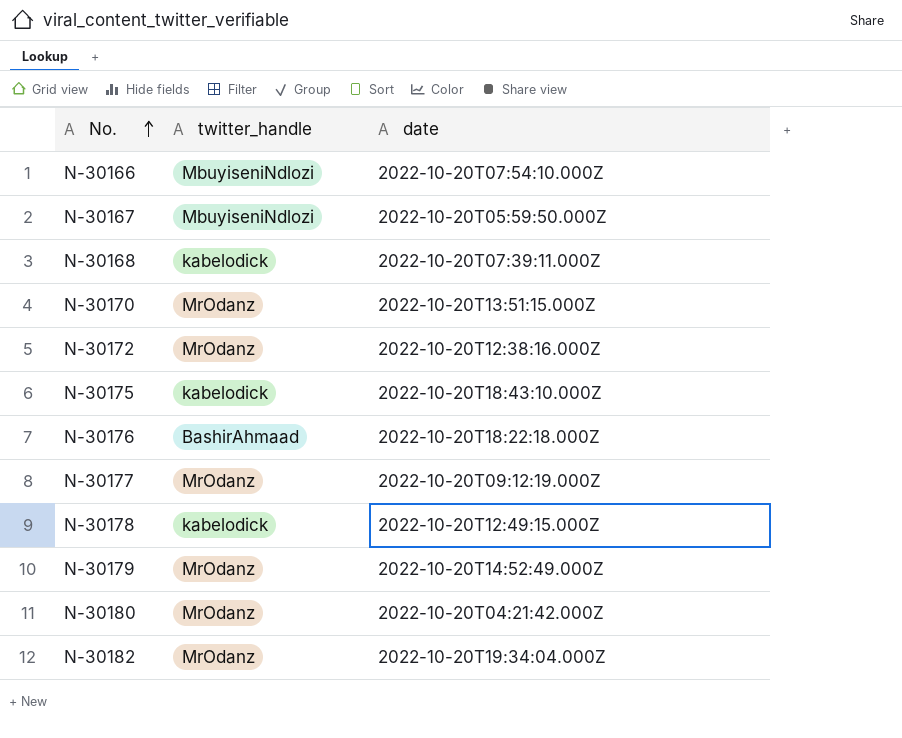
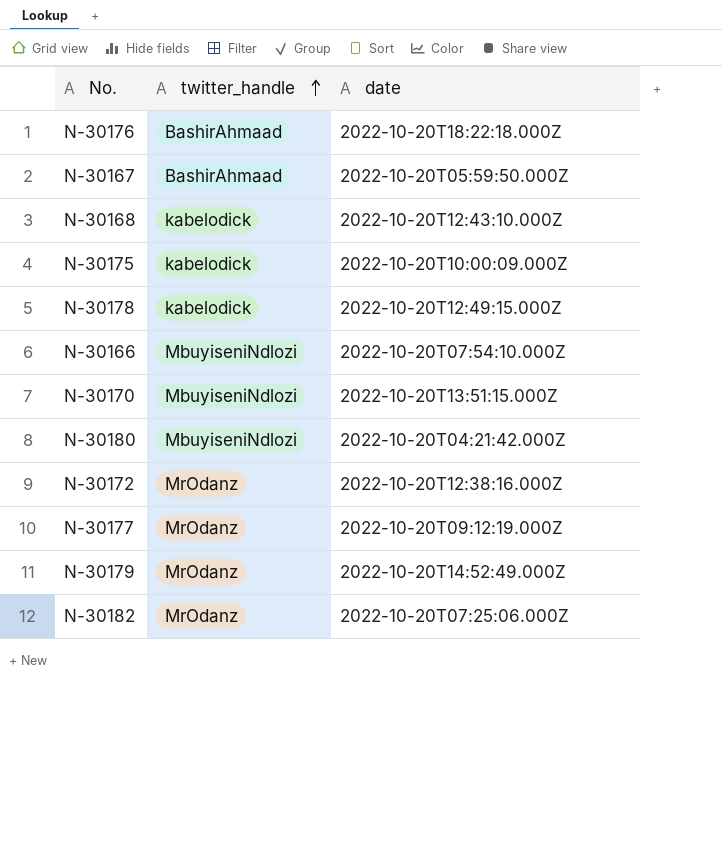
row order: No. ascending -> twitter_handle ascending
N-30167 | twitter_handle: MbuyiseniNdlozi -> BashirAhmaad
N-30168 | date: 2022-10-20T07:39:11.000Z -> 2022-10-20T12:43:10.000Z
N-30175 | date: 2022-10-20T18:43:10.000Z -> 2022-10-20T10:00:09.000Z
N-30170 | twitter_handle: MrOdanz -> MbuyiseniNdlozi
N-30180 | twitter_handle: MrOdanz -> MbuyiseniNdlozi
N-30182 | date: 2022-10-20T19:34:04.000Z -> 2022-10-20T07:25:06.000Z

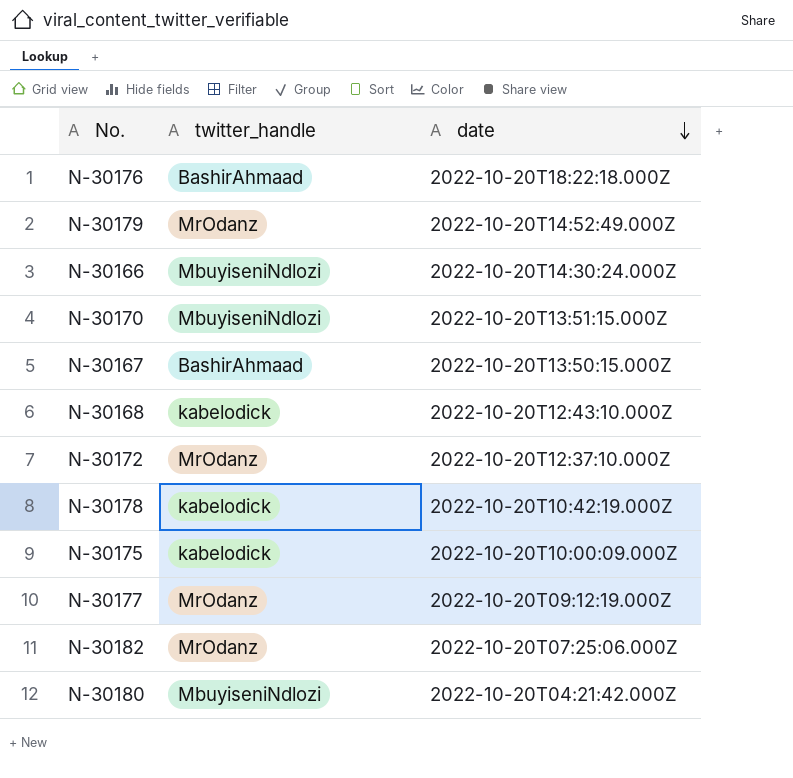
row order: twitter_handle ascending -> date descending
N-30166 | date: 2022-10-20T07:54:10.000Z -> 2022-10-20T14:30:24.000Z
N-30167 | date: 2022-10-20T05:59:50.000Z -> 2022-10-20T13:50:15.000Z
N-30172 | date: 2022-10-20T12:38:16.000Z -> 2022-10-20T12:37:10.000Z
N-30178 | date: 2022-10-20T12:49:15.000Z -> 2022-10-20T10:42:19.000Z

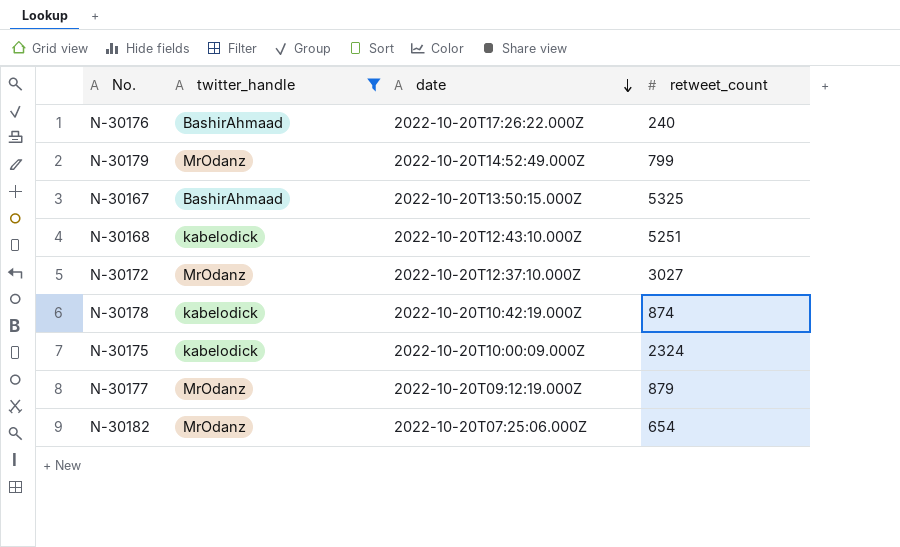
filter: none -> twitter_handle != MbuyiseniNdlozi
column retweet_count | position: none -> 4
N-30176 | date: 2022-10-20T18:22:18.000Z -> 2022-10-20T17:26:22.000Z

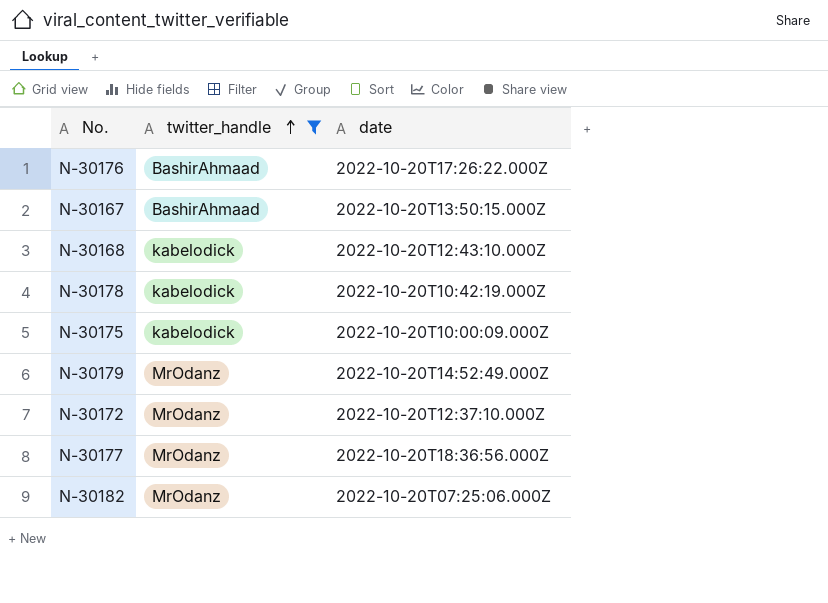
row order: date descending -> twitter_handle ascending
column retweet_count | position: 4 -> none
N-30177 | date: 2022-10-20T09:12:19.000Z -> 2022-10-20T18:36:56.000Z

